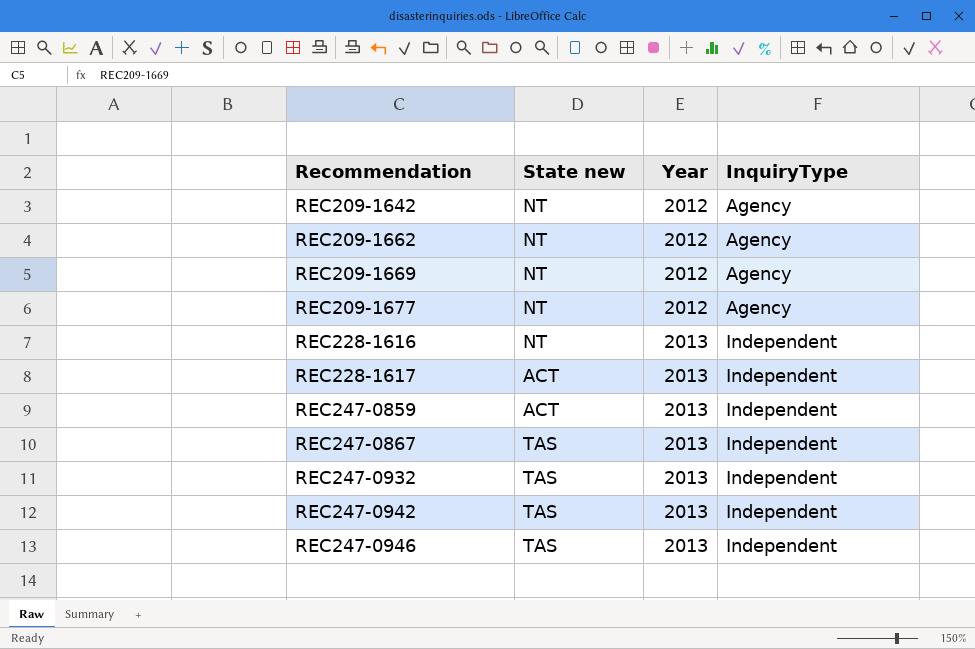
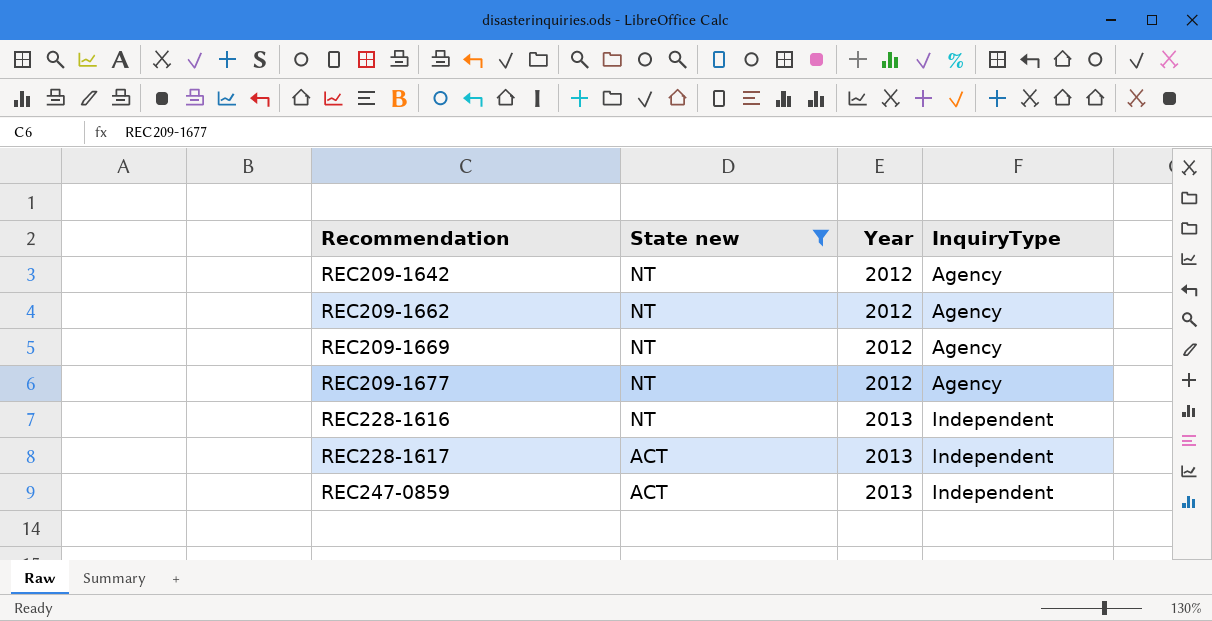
filter: none -> State new != TAS

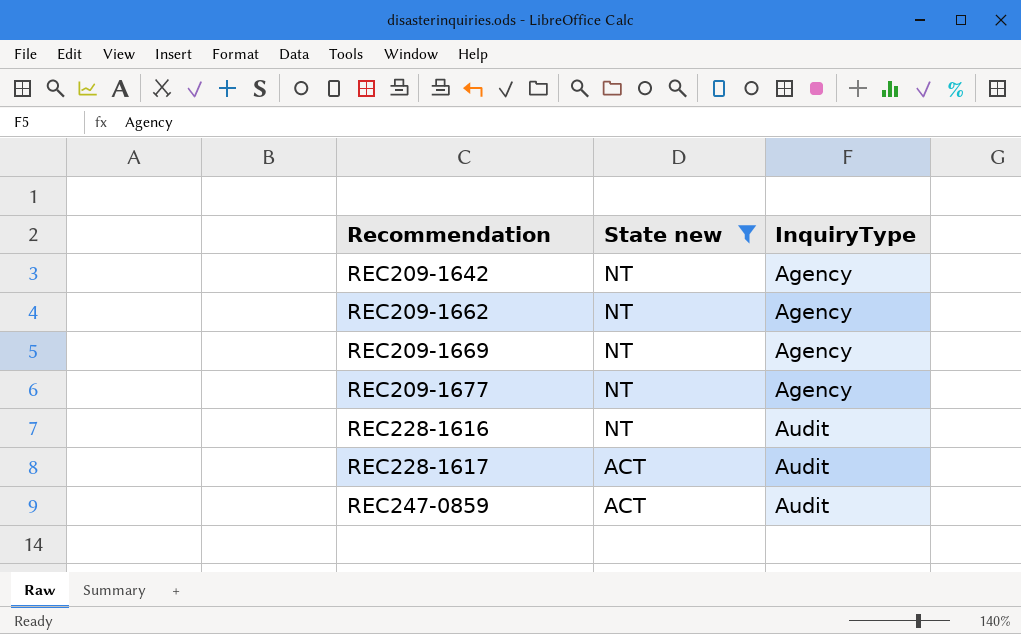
column Year | position: 3 -> none
REC228-1616 | InquiryType: Independent -> Audit
REC228-1617 | InquiryType: Independent -> Audit
REC247-0859 | InquiryType: Independent -> Audit

